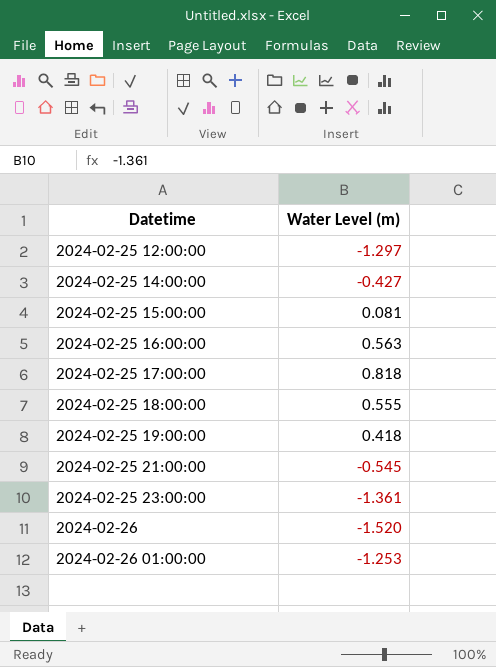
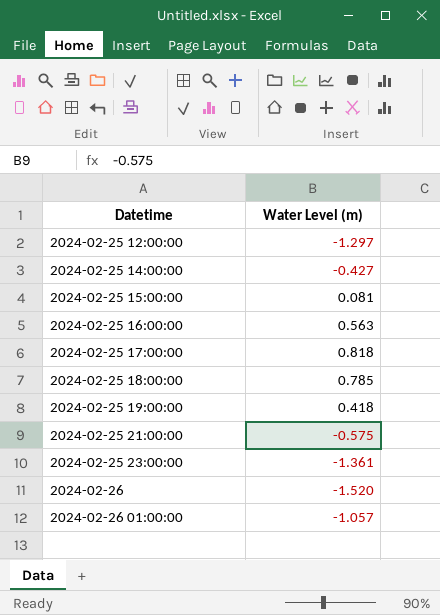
2024-02-25 18:00:00 | Water Level (m): 0.555 -> 0.785
2024-02-25 21:00:00 | Water Level (m): -0.545 -> -0.575
2024-02-26 01:00:00 | Water Level (m): -1.253 -> -1.057

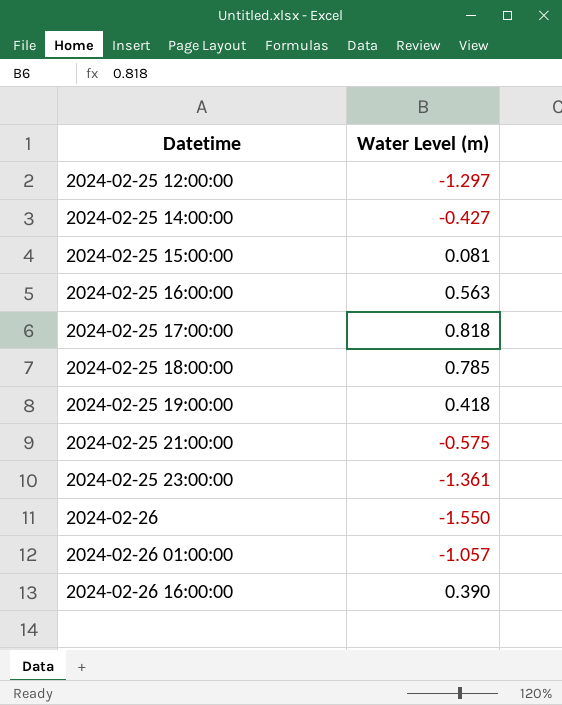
2024-02-26 | Water Level (m): -1.520 -> -1.550
row 2024-02-26 16:00:00: none -> 0.390

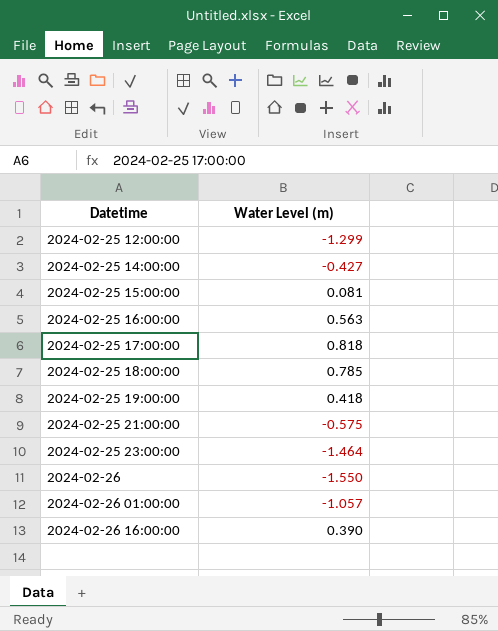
2024-02-25 12:00:00 | Water Level (m): -1.297 -> -1.299
2024-02-25 23:00:00 | Water Level (m): -1.361 -> -1.464

